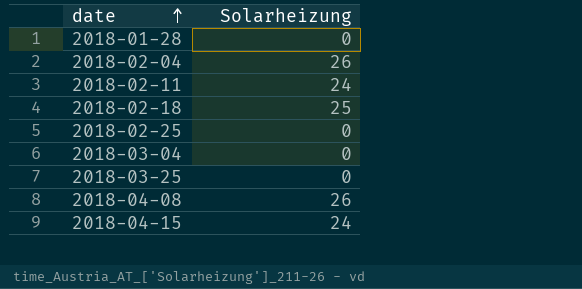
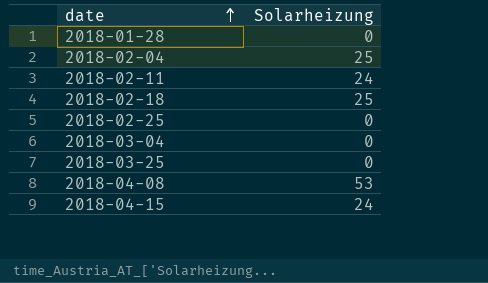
2018-02-04 | Solarheizung: 26 -> 25
2018-04-08 | Solarheizung: 26 -> 53

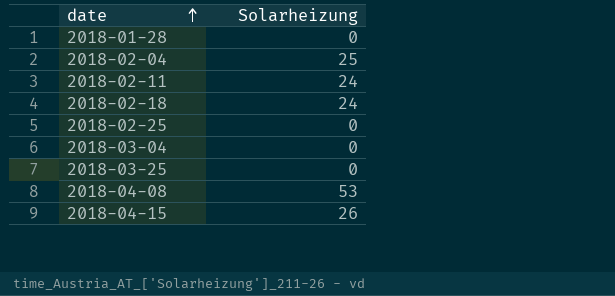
2018-02-18 | Solarheizung: 25 -> 24
2018-04-15 | Solarheizung: 24 -> 26

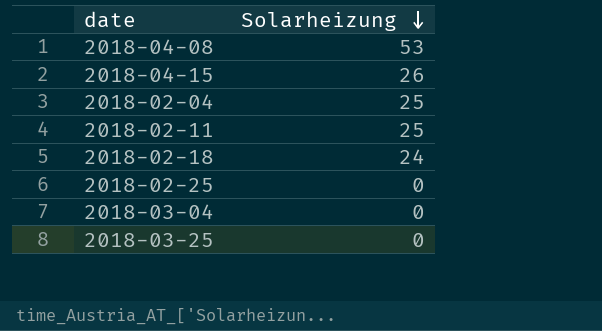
row order: date ascending -> Solarheizung descending
row 2018-01-28: 0 -> none
2018-02-11 | Solarheizung: 24 -> 25

